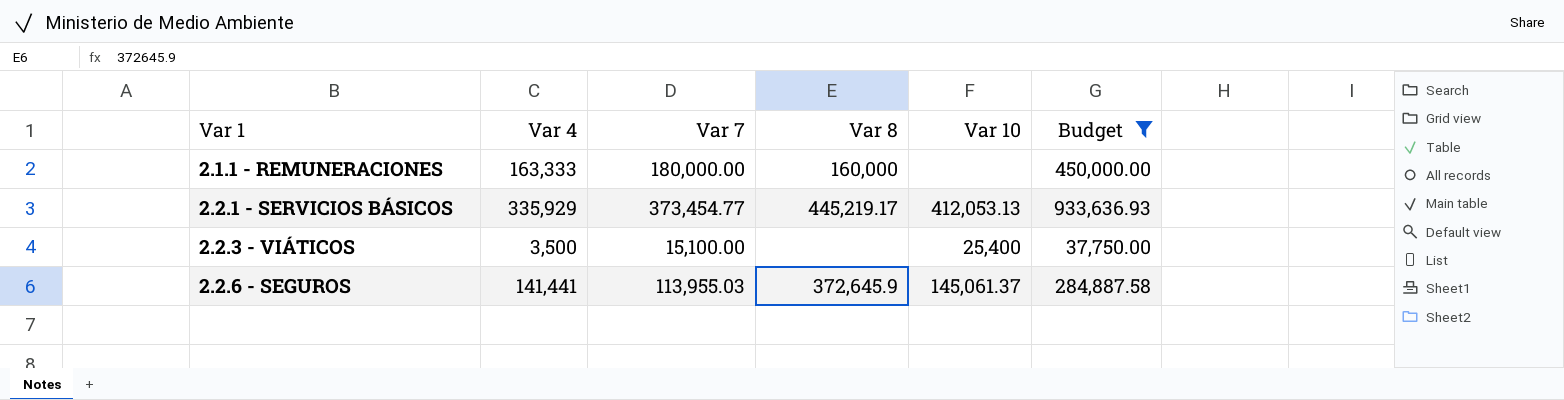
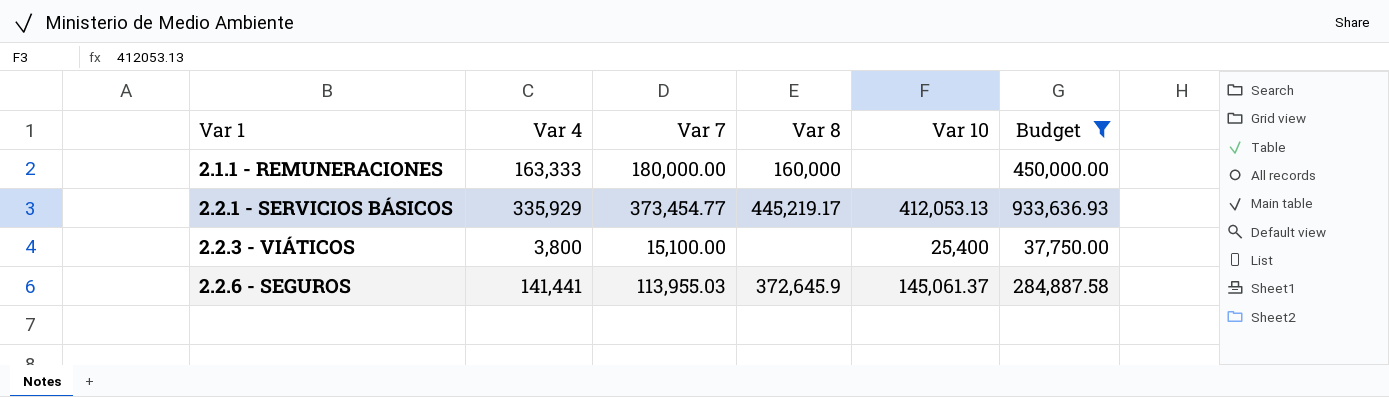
2.2.3 - VIÁTICOS | Var 4: 3,500 -> 3,800

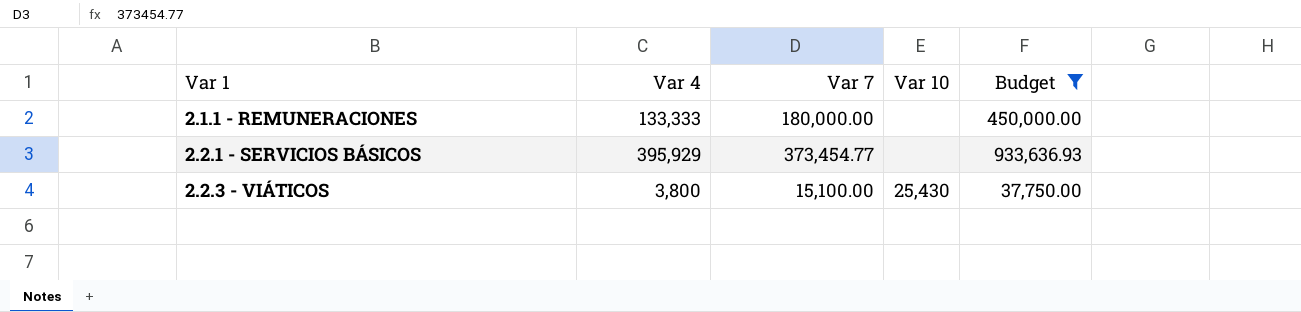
column Var 8 | position: 4 -> none
row 2.2.6 - SEGUROS: 141,441 | 113,955.03 | 372,645.9 | 145,061.37 | 284,887.58 -> none
2.1.1 - REMUNERACIONES | Var 4: 163,333 -> 133,333
2.2.1 - SERVICIOS BÁSICOS | Var 4: 335,929 -> 395,929
2.2.1 - SERVICIOS BÁSICOS | Var 10: 412,053.13 -> none
2.2.3 - VIÁTICOS | Var 10: 25,400 -> 25,430

